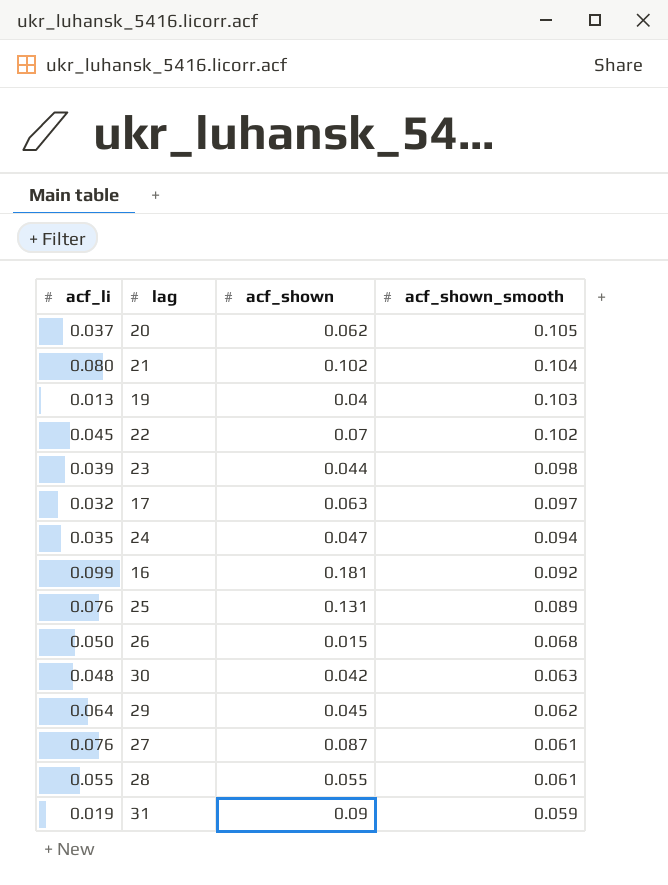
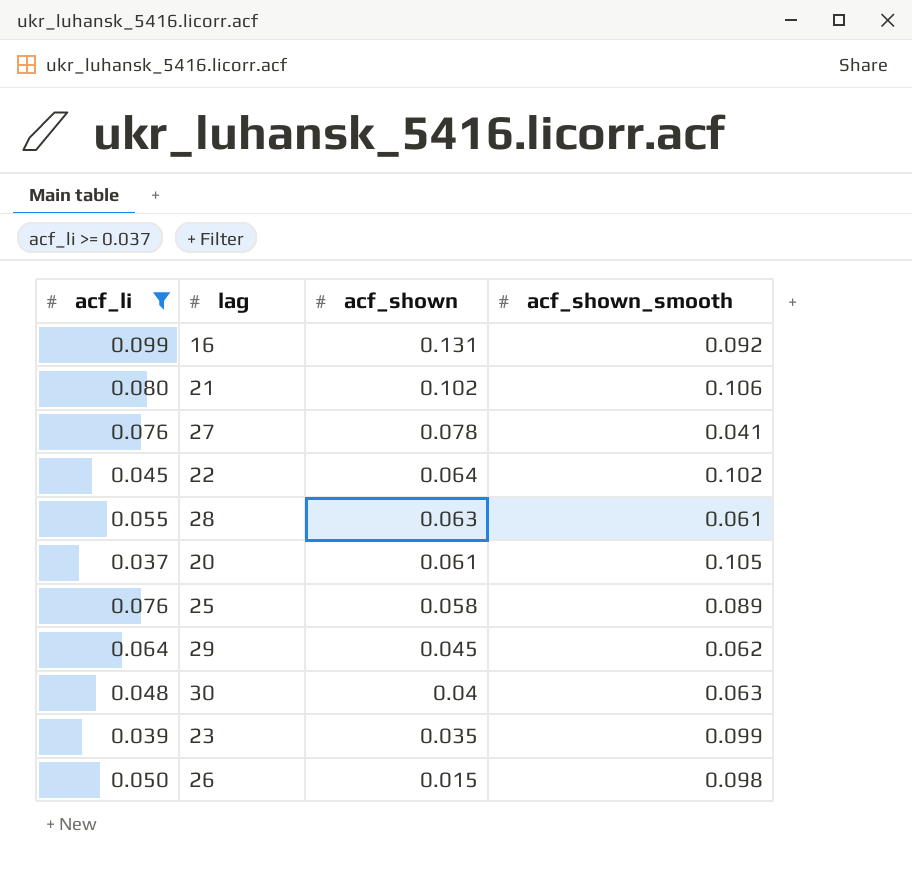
filter: none -> acf_li >= 0.037
row order: acf_shown_smooth descending -> acf_shown descending
16 | acf_shown: 0.181 -> 0.131
21 | acf_shown_smooth: 0.104 -> 0.106
27 | acf_shown: 0.087 -> 0.078
27 | acf_shown_smooth: 0.061 -> 0.041
22 | acf_shown: 0.07 -> 0.064
28 | acf_shown: 0.055 -> 0.063
20 | acf_shown: 0.062 -> 0.061
25 | acf_shown: 0.131 -> 0.058
30 | acf_shown: 0.042 -> 0.04
23 | acf_shown: 0.044 -> 0.035
23 | acf_shown_smooth: 0.098 -> 0.099
26 | acf_shown_smooth: 0.068 -> 0.098

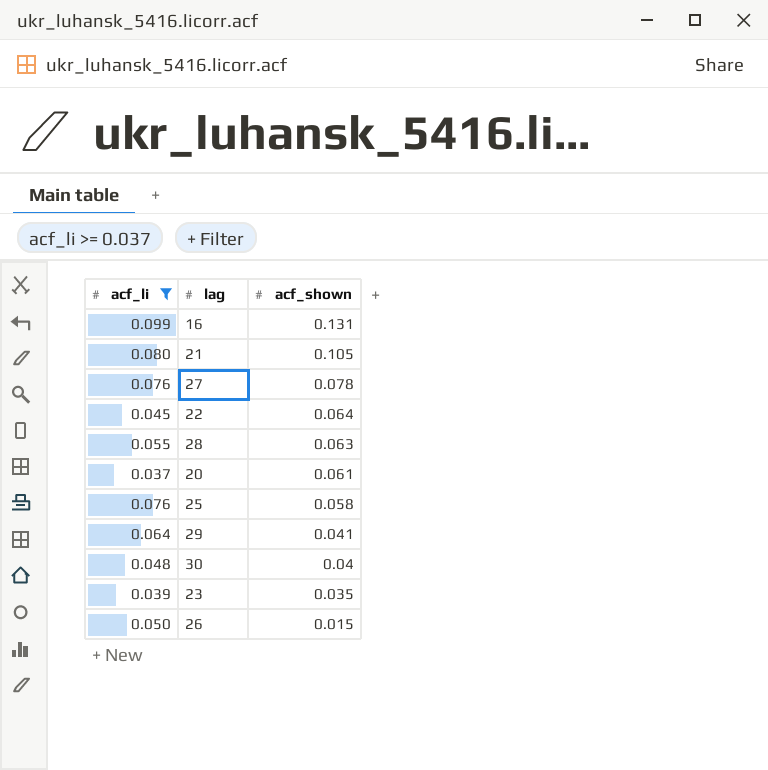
column acf_shown_smooth | position: 4 -> none
21 | acf_shown: 0.102 -> 0.105
29 | acf_shown: 0.045 -> 0.041

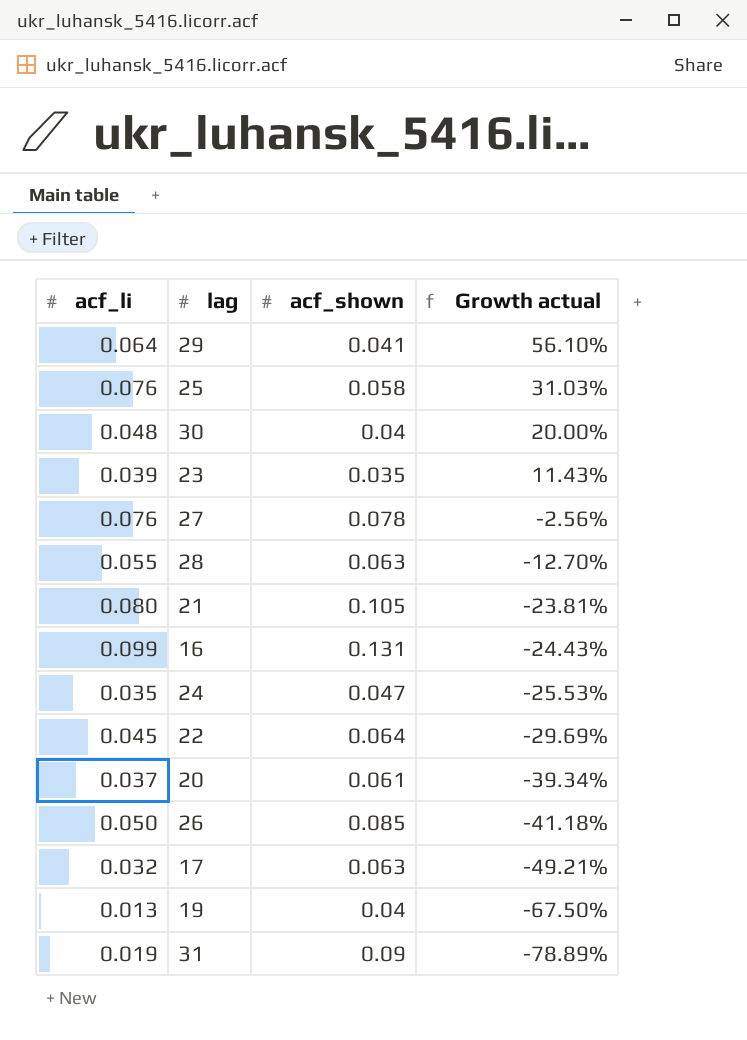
filter: acf_li >= 0.037 -> none
row order: acf_shown descending -> Growth actual descending
column Growth actual | formula: none -> ([acf_li] - [acf_shown]) / [acf_shown]
26 | acf_shown: 0.015 -> 0.085

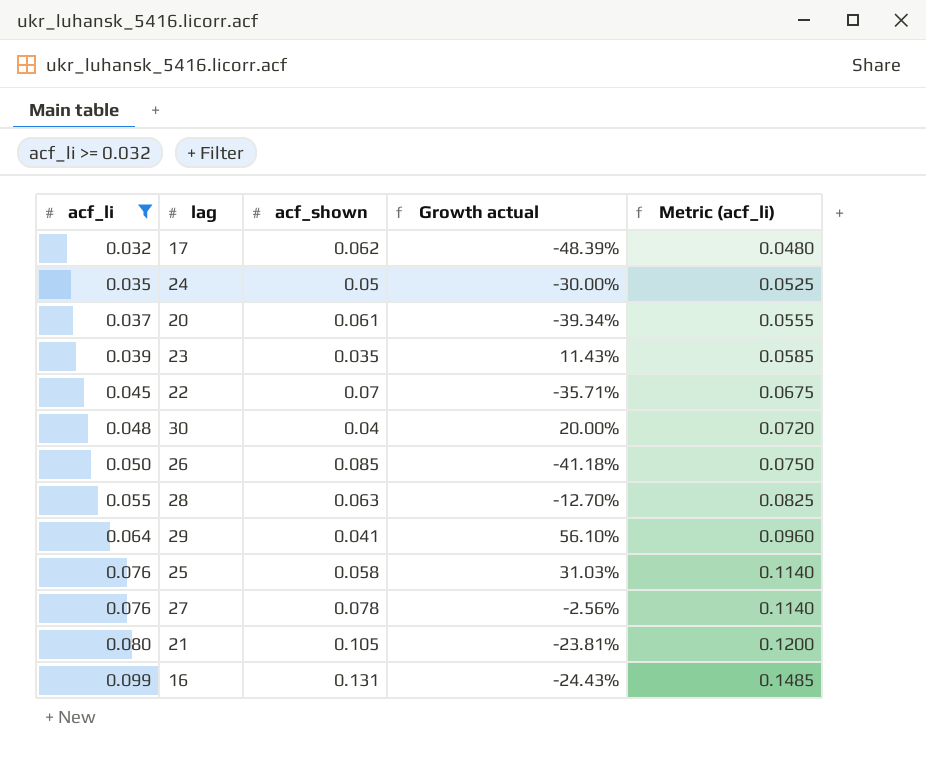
filter: none -> acf_li >= 0.032
row order: Growth actual descending -> acf_li ascending
column Metric (acf_li) | formula: none -> [acf_li] * 1.5
17 | acf_shown: 0.063 -> 0.062
17 | Growth actual: -49.21% -> -48.39%
24 | acf_shown: 0.047 -> 0.05
24 | Growth actual: -25.53% -> -30.00%
22 | acf_shown: 0.064 -> 0.07
22 | Growth actual: -29.69% -> -35.71%

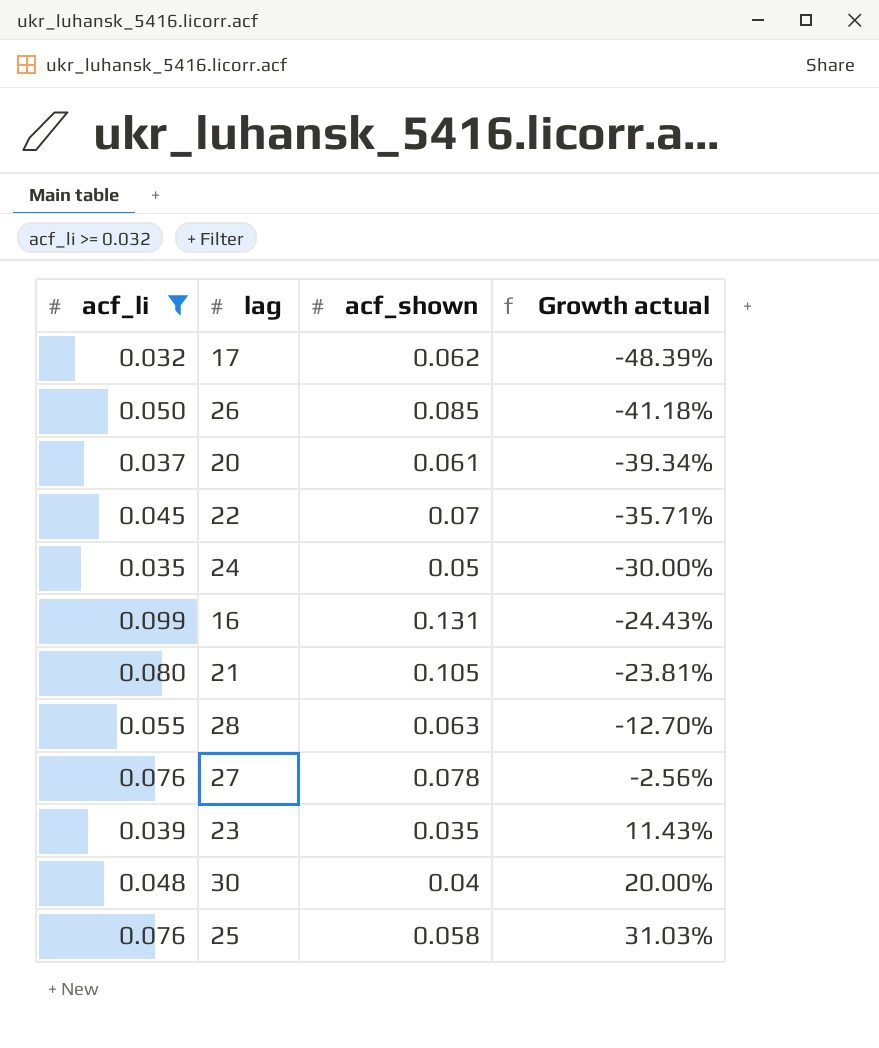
row order: acf_li ascending -> Growth actual ascending
column Metric (acf_li) | formula: [acf_li] * 1.5 -> none
row 29: 0.064 | 0.041 | 56.10% | 0.0960 -> none

